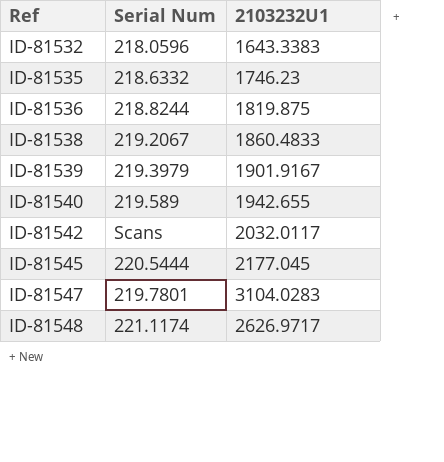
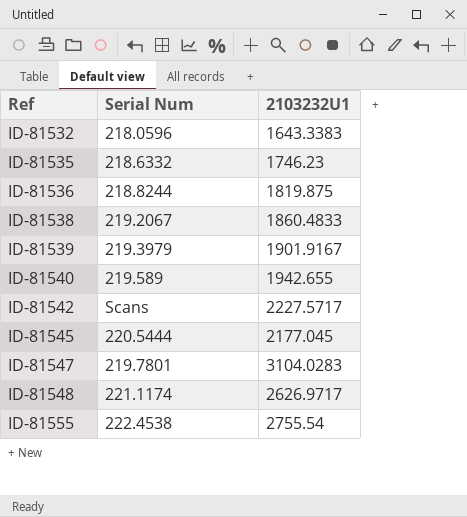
ID-81542 | 2103232U1: 2032.0117 -> 2227.5717
row ID-81555: none -> 222.4538 | 2755.54

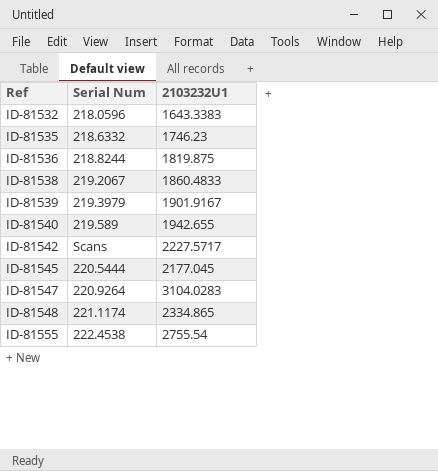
ID-81547 | Serial Num: 219.7801 -> 220.9264
ID-81548 | 2103232U1: 2626.9717 -> 2334.865

